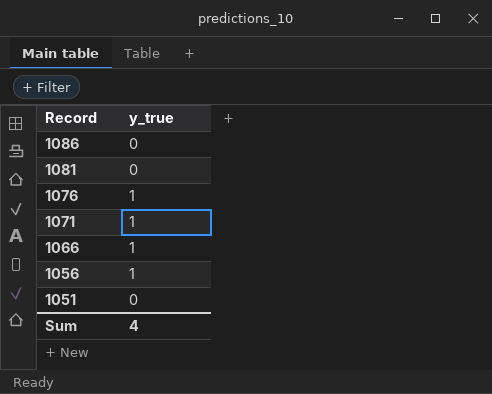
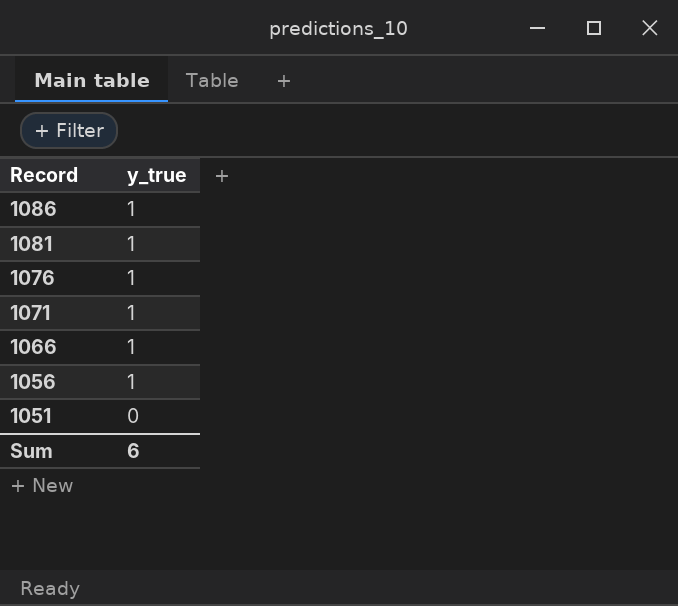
1086 | y_true: 0 -> 1
1081 | y_true: 0 -> 1
Sum | y_true: 4 -> 6

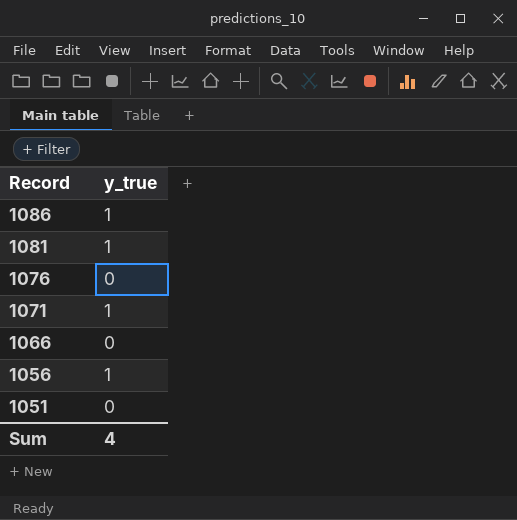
1076 | y_true: 1 -> 0
1066 | y_true: 1 -> 0
Sum | y_true: 6 -> 4

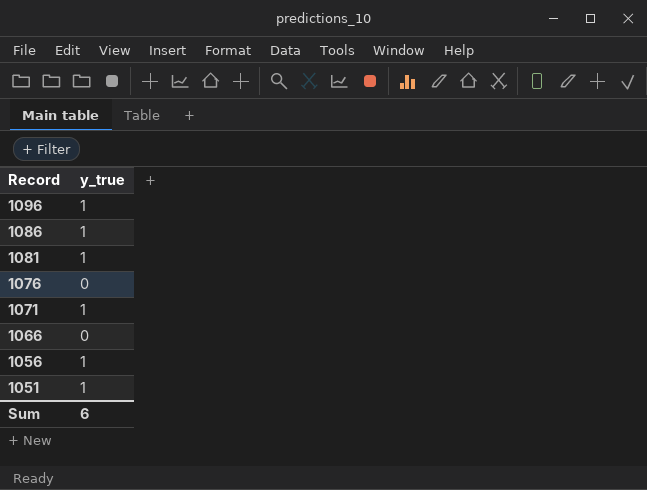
row 1096: none -> 1
1051 | y_true: 0 -> 1
Sum | y_true: 4 -> 6

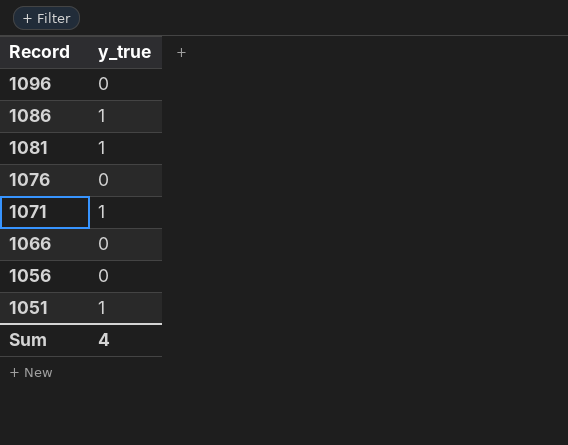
1096 | y_true: 1 -> 0
1056 | y_true: 1 -> 0
Sum | y_true: 6 -> 4

